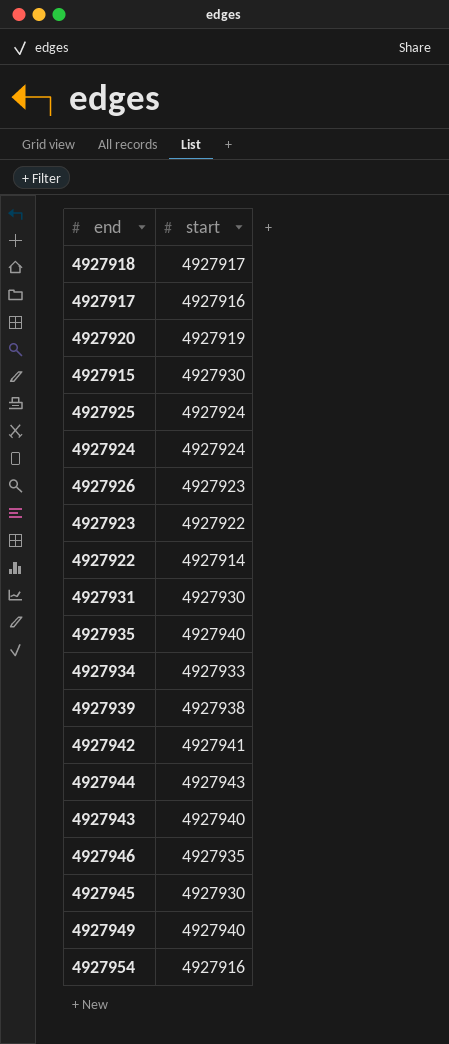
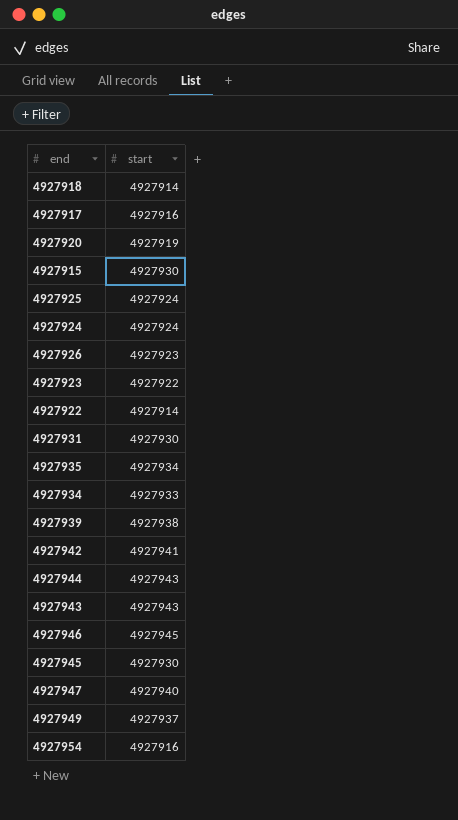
4927918 | start: 4927917 -> 4927914
4927935 | start: 4927940 -> 4927934
4927943 | start: 4927940 -> 4927943
4927946 | start: 4927935 -> 4927945
row 4927947: none -> 4927940
4927949 | start: 4927940 -> 4927937

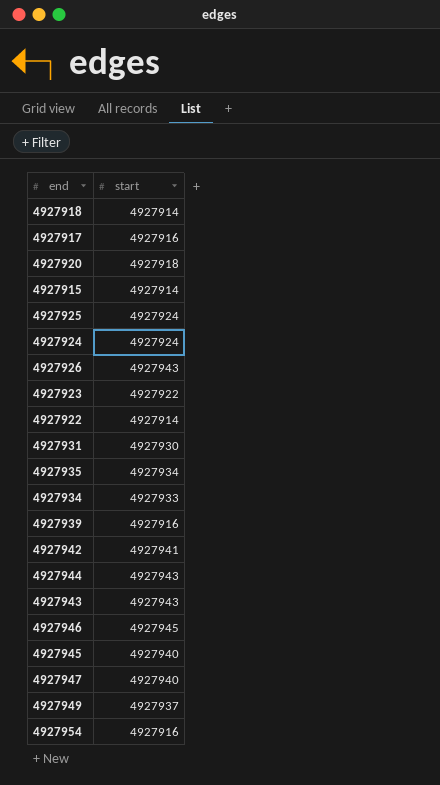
4927920 | start: 4927919 -> 4927918
4927915 | start: 4927930 -> 4927914
4927926 | start: 4927923 -> 4927943
4927939 | start: 4927938 -> 4927916
4927945 | start: 4927930 -> 4927940

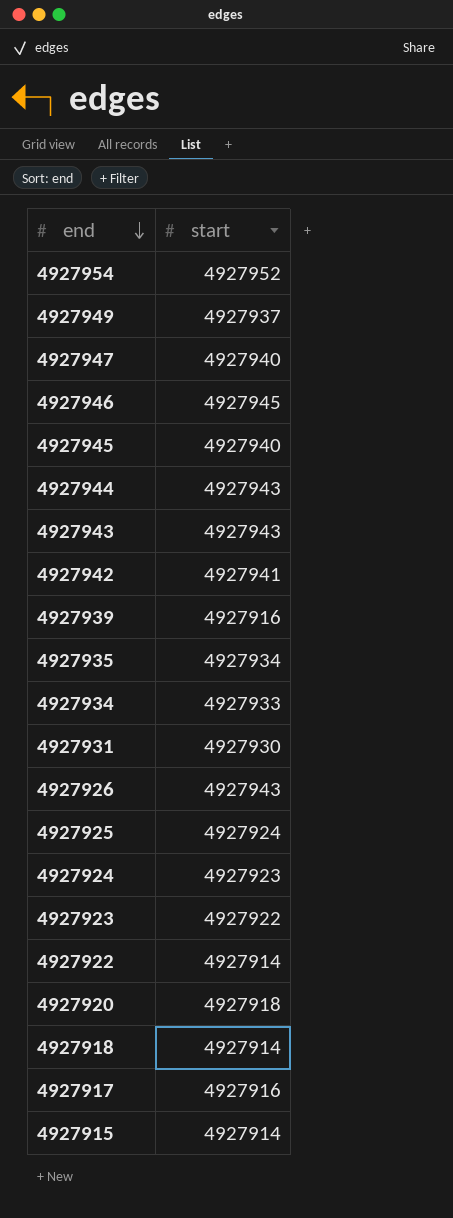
row order: none -> end descending
4927954 | start: 4927916 -> 4927952
4927924 | start: 4927924 -> 4927923

